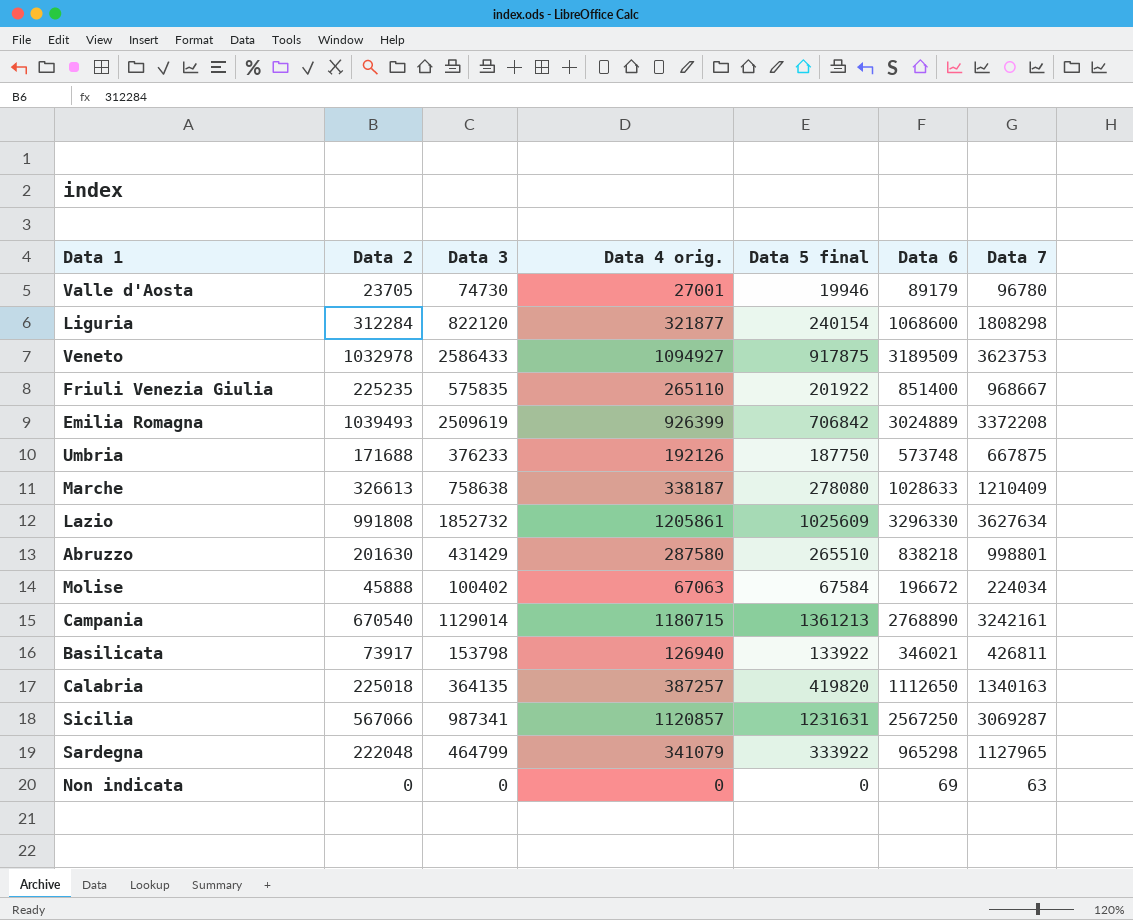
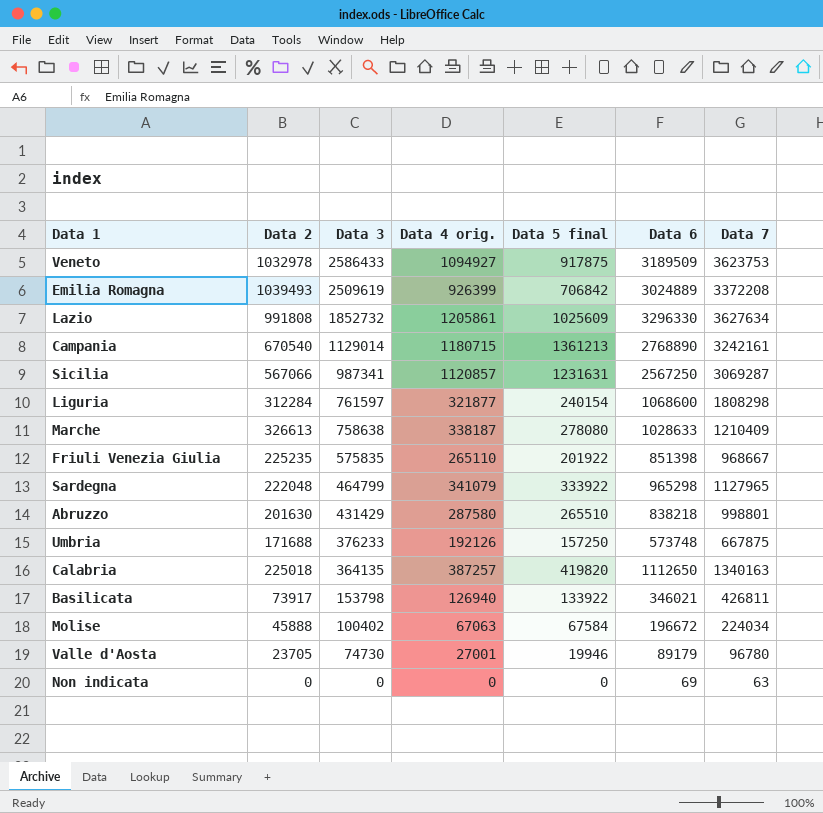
row order: none -> Data 3 descending
Liguria | Data 3: 822120 -> 761597
Friuli Venezia Giulia | Data 6: 851400 -> 851398
Umbria | Data 5 final: 187750 -> 157250

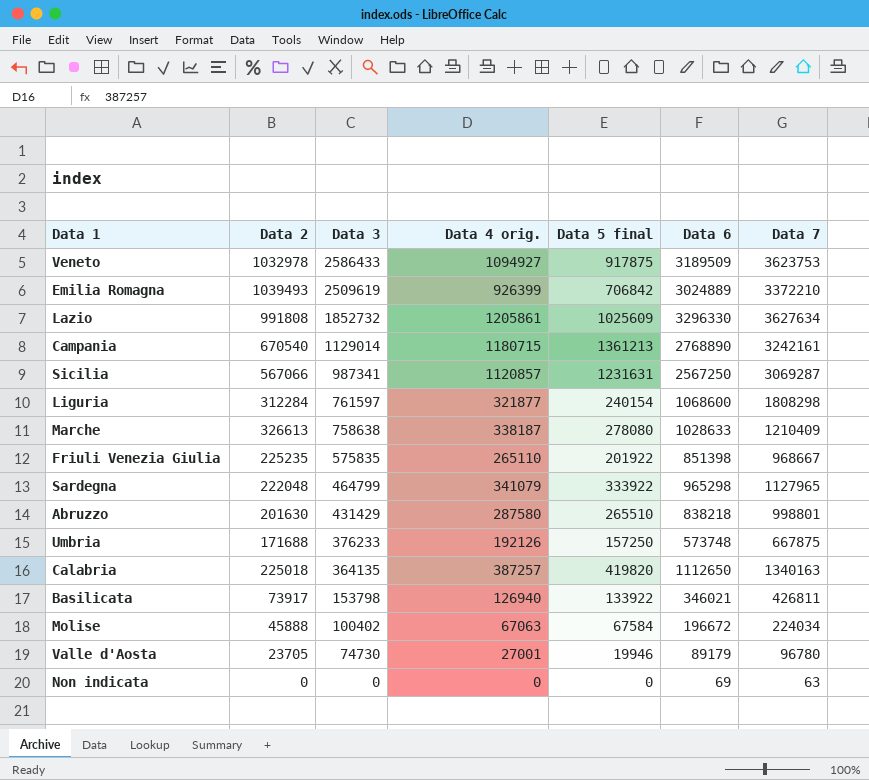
Emilia Romagna | Data 7: 3372208 -> 3372210

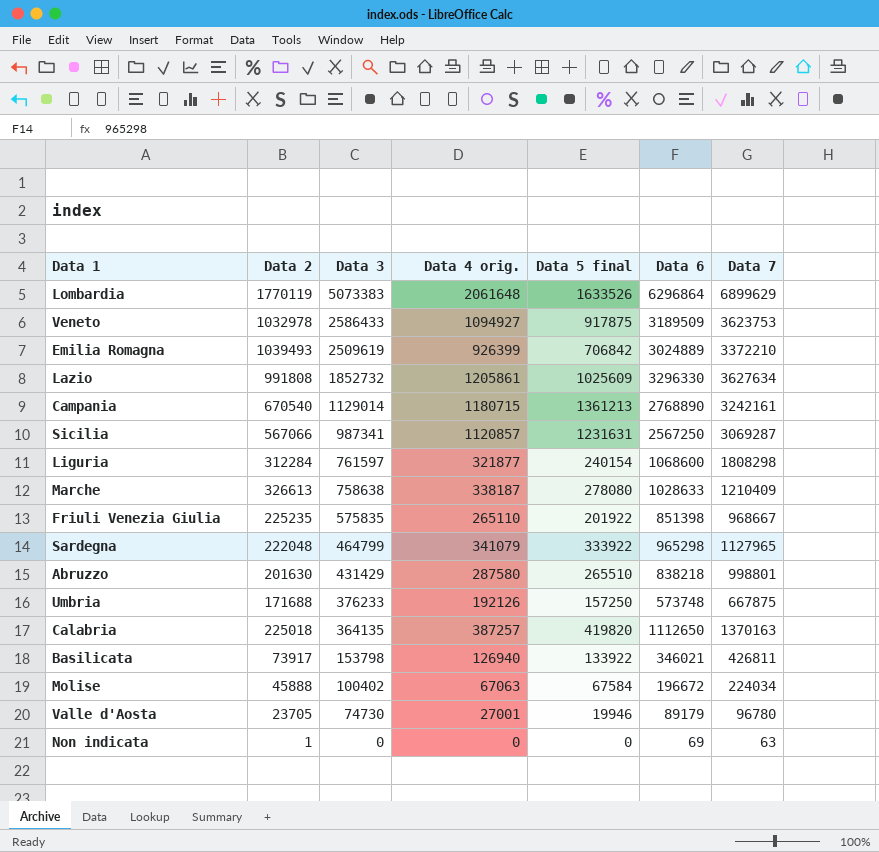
row Lombardia: none -> 1770119 | 5073383 | 2061648 | 1633526 | 6296864 | 6899629
Calabria | Data 7: 1340163 -> 1370163
Non indicata | Data 2: 0 -> 1

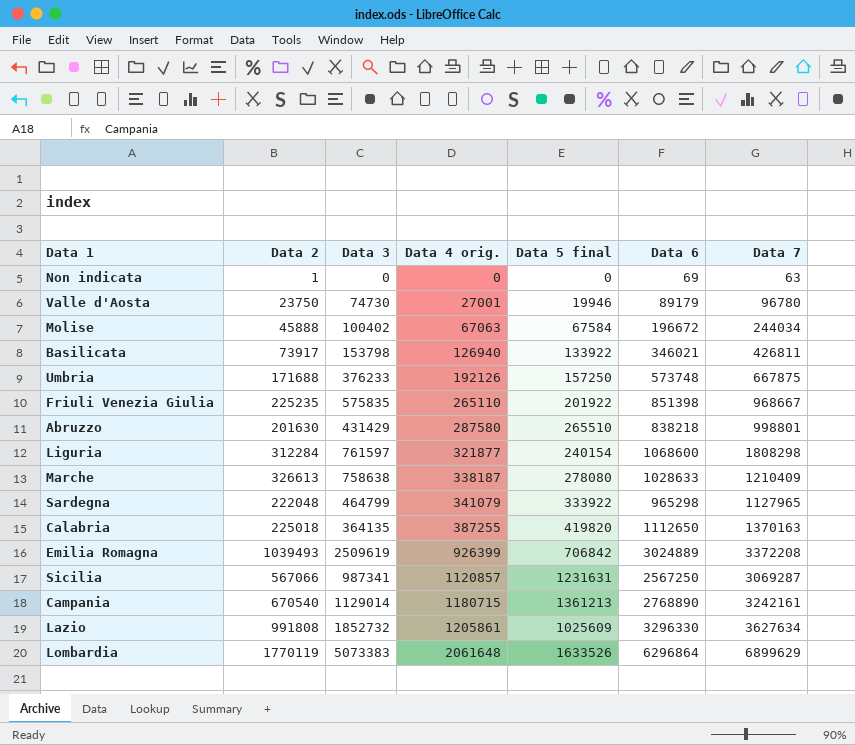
row order: Data 3 descending -> Data 4 orig. ascending
row Veneto: 1032978 | 2586433 | 1094927 | 917875 | 3189509 | 3623753 -> none
Valle d'Aosta | Data 2: 23705 -> 23750
Molise | Data 7: 224034 -> 244034
Calabria | Data 4 orig.: 387257 -> 387255
Emilia Romagna | Data 7: 3372210 -> 3372208

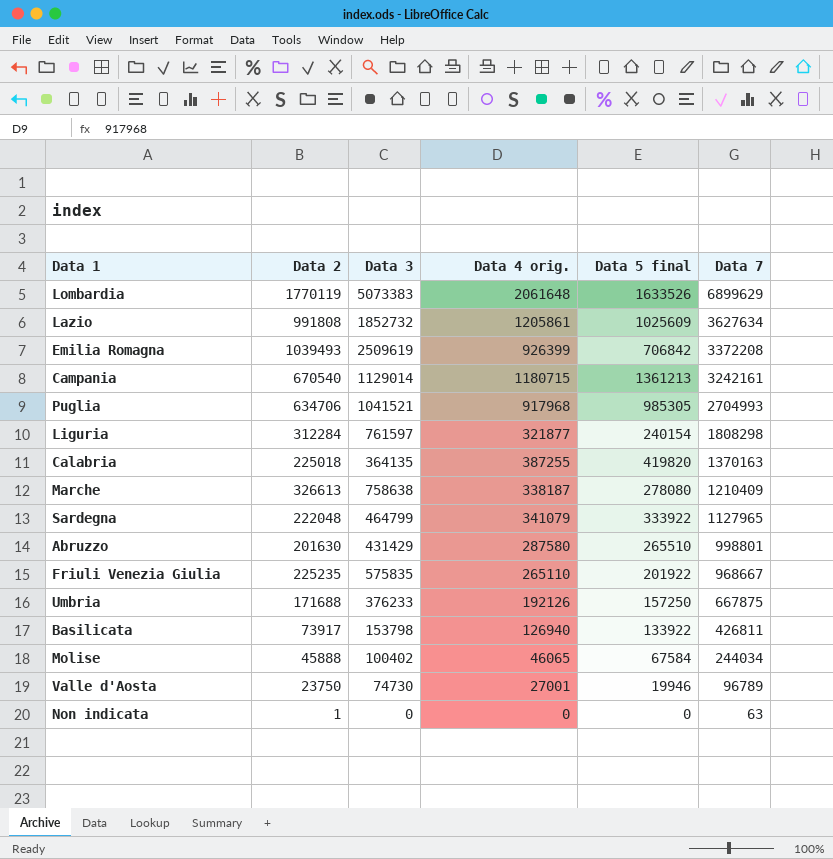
row order: Data 4 orig. ascending -> Data 7 descending
column Data 6 | position: 6 -> none
row Sicilia: 567066 | 987341 | 1120857 | 1231631 | 2567250 | 3069287 -> none
row Puglia: none -> 634706 | 1041521 | 917968 | 985305 | 2704993
Molise | Data 4 orig.: 67063 -> 46065
Valle d'Aosta | Data 7: 96780 -> 96789

